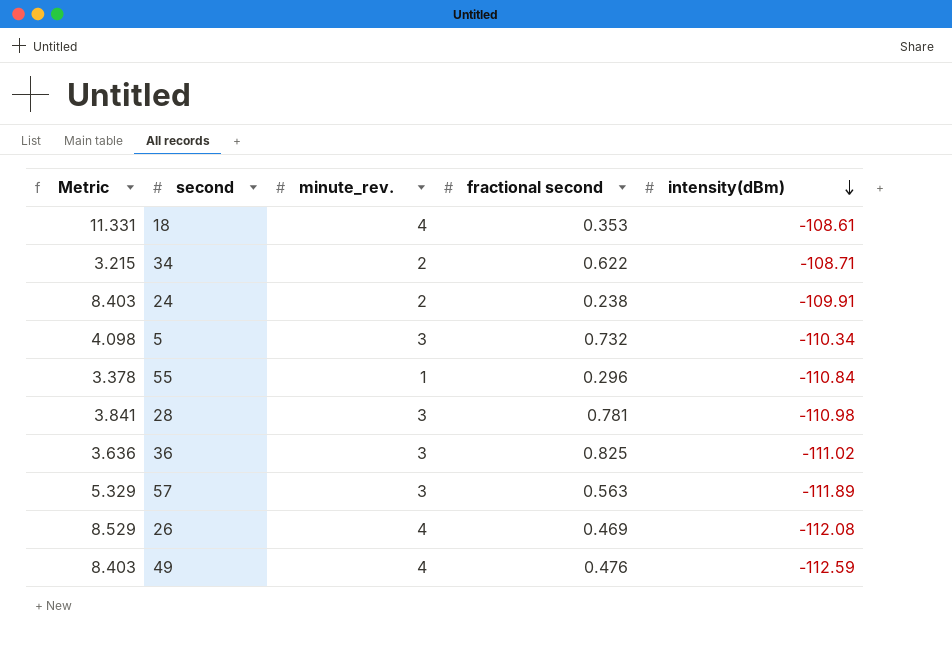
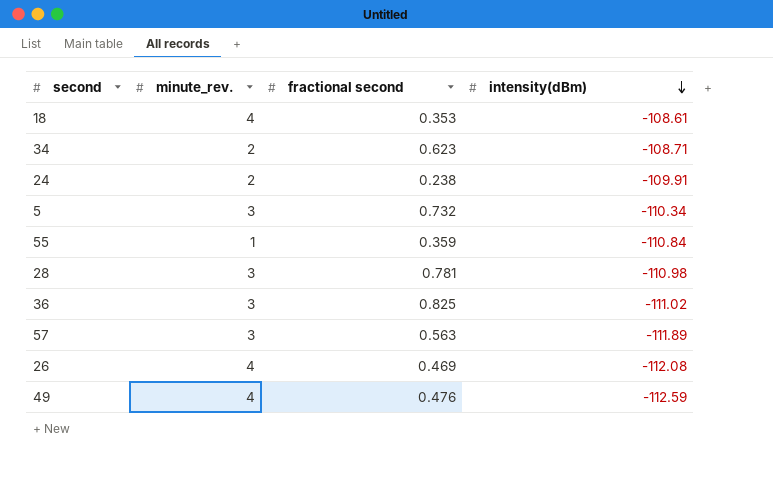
column Metric | formula: [minute_rev.] / [fractional second] -> none
34 | fractional second: 0.622 -> 0.623
55 | fractional second: 0.296 -> 0.359

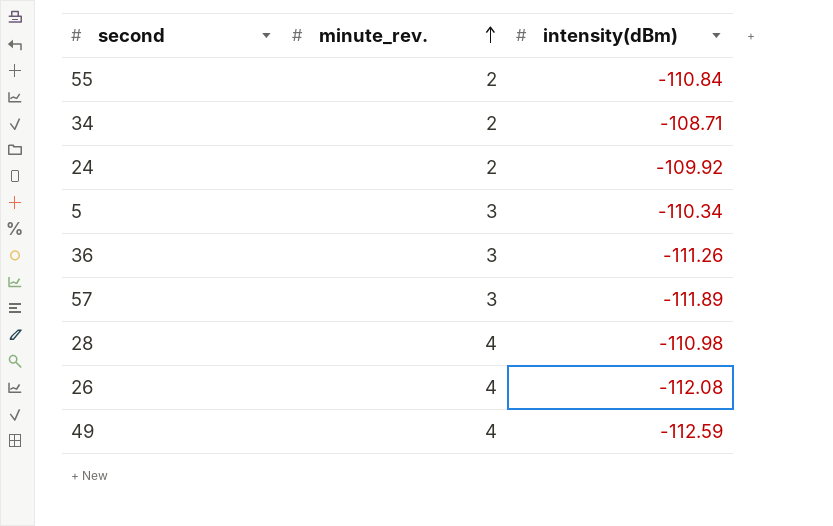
row order: intensity(dBm) descending -> minute_rev. ascending
column fractional second | position: 3 -> none
row 18: 4 | 0.353 | -108.61 -> none
55 | minute_rev.: 1 -> 2
24 | intensity(dBm): -109.91 -> -109.92
36 | intensity(dBm): -111.02 -> -111.26
28 | minute_rev.: 3 -> 4

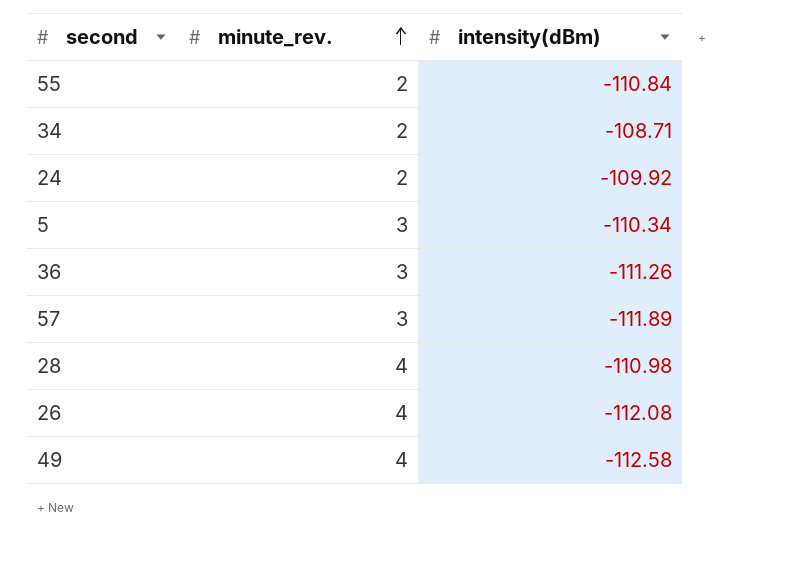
49 | intensity(dBm): -112.59 -> -112.58

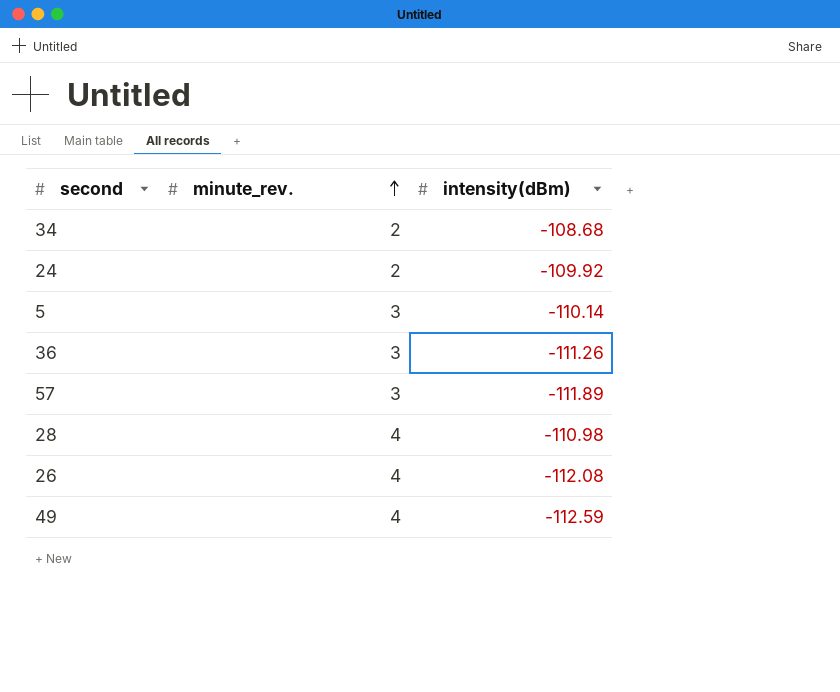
row 55: 2 | -110.84 -> none
34 | intensity(dBm): -108.71 -> -108.68
5 | intensity(dBm): -110.34 -> -110.14
49 | intensity(dBm): -112.58 -> -112.59

